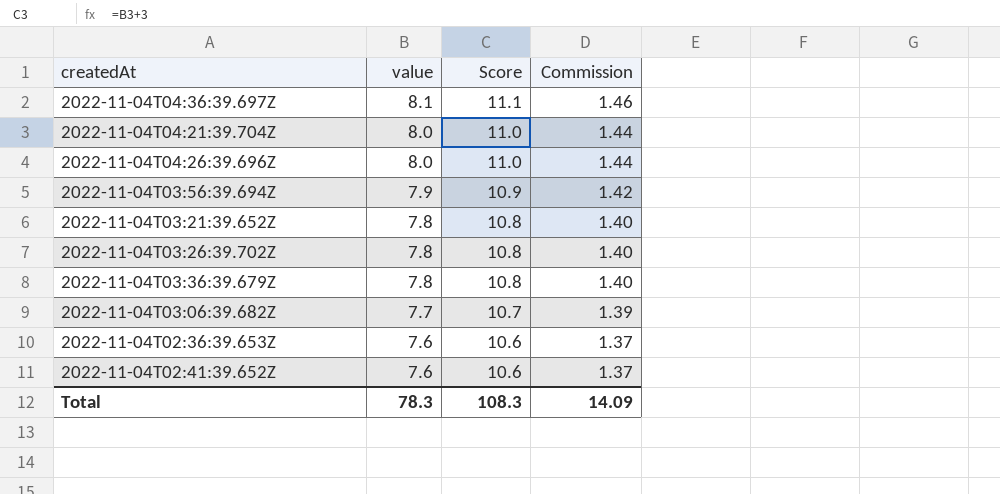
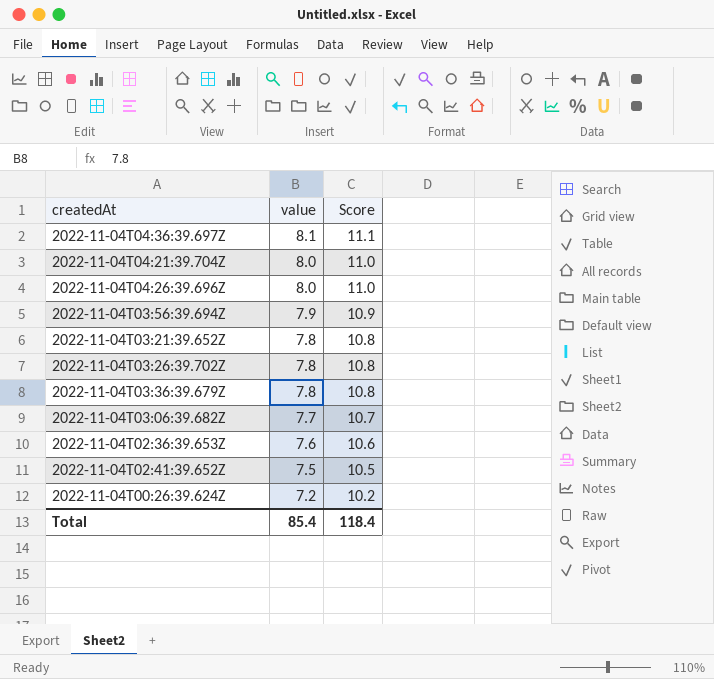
column Commission | formula: [value] * 0.18 -> none
2022-11-04T02:41:39.652Z | value: 7.6 -> 7.5
2022-11-04T02:41:39.652Z | Score: 10.6 -> 10.5
row 2022-11-04T00:26:39.624Z: none -> 7.2 | 10.2
Total | value: 78.3 -> 85.4
Total | Score: 108.3 -> 118.4

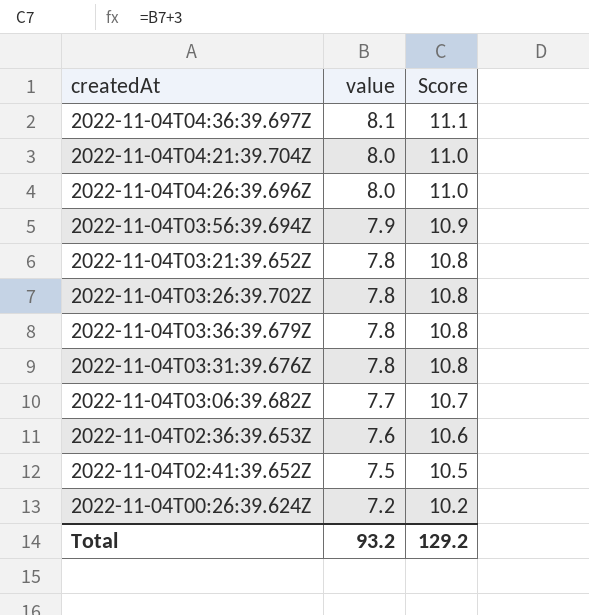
row 2022-11-04T03:31:39.676Z: none -> 7.8 | 10.8
Total | value: 85.4 -> 93.2
Total | Score: 118.4 -> 129.2

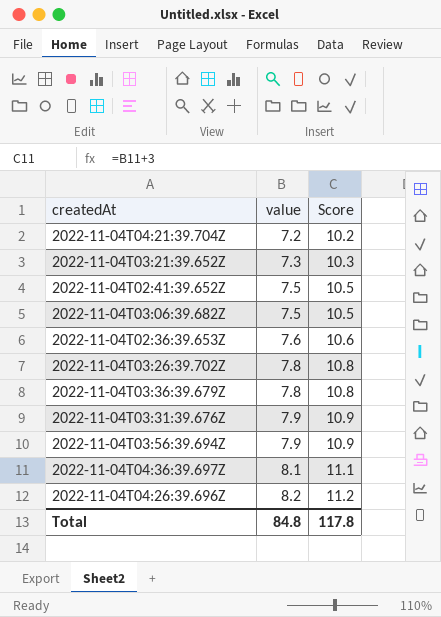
row order: value descending -> value ascending
row 2022-11-04T00:26:39.624Z: 7.2 | 10.2 -> none
2022-11-04T04:21:39.704Z | value: 8.0 -> 7.2
2022-11-04T04:21:39.704Z | Score: 11.0 -> 10.2
2022-11-04T03:21:39.652Z | value: 7.8 -> 7.3
2022-11-04T03:21:39.652Z | Score: 10.8 -> 10.3
2022-11-04T03:06:39.682Z | value: 7.7 -> 7.5
2022-11-04T03:06:39.682Z | Score: 10.7 -> 10.5
2022-11-04T03:31:39.676Z | value: 7.8 -> 7.9
2022-11-04T03:31:39.676Z | Score: 10.8 -> 10.9
2022-11-04T04:26:39.696Z | value: 8.0 -> 8.2
2022-11-04T04:26:39.696Z | Score: 11.0 -> 11.2
Total | value: 93.2 -> 84.8
Total | Score: 129.2 -> 117.8

